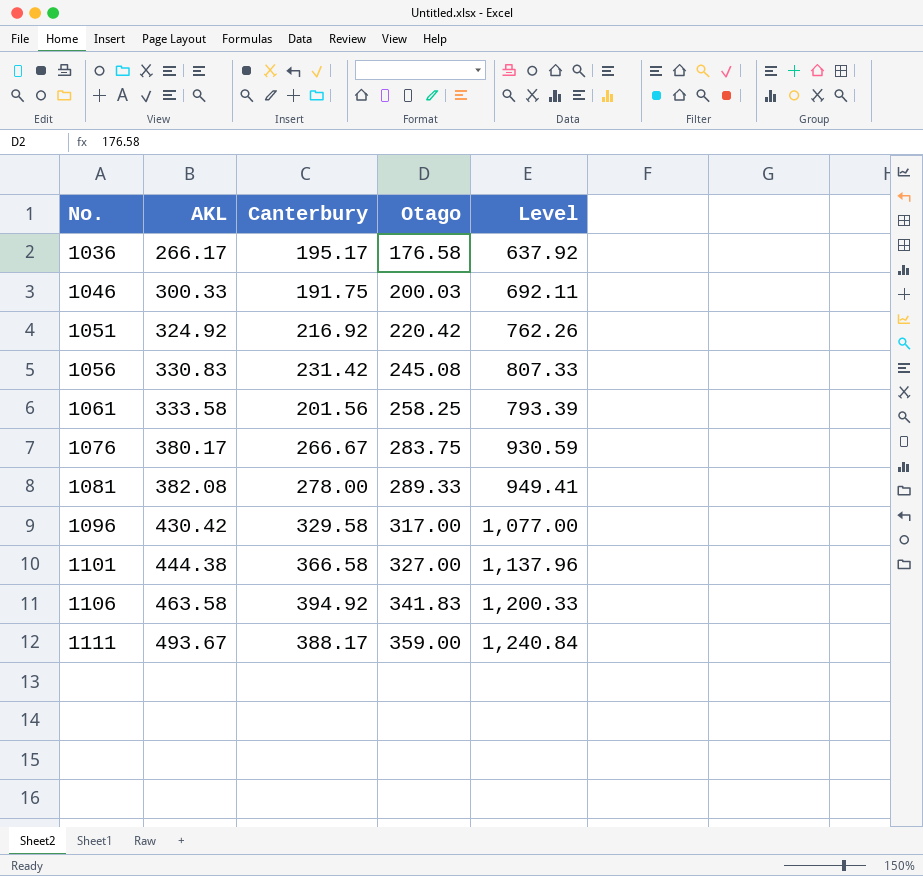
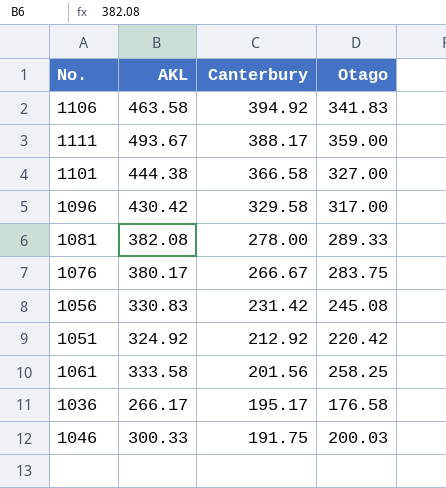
row order: No. ascending -> Canterbury descending
column Level | formula: [AKL] + [Canterbury] + [Otago] -> none
1051 | Canterbury: 216.92 -> 212.92

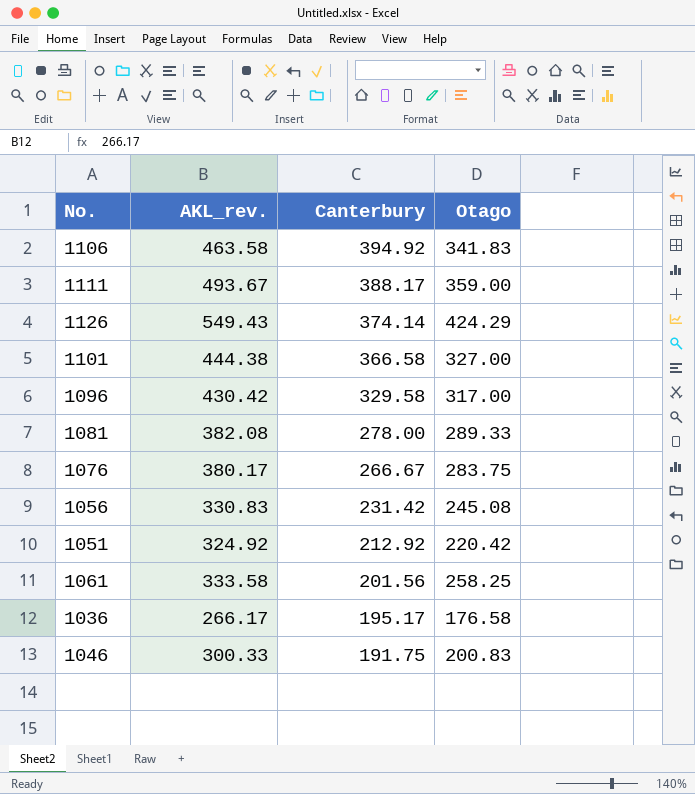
column name: AKL -> AKL_rev.
row 1126: none -> 549.43 | 374.14 | 424.29
1046 | Otago: 200.03 -> 200.83

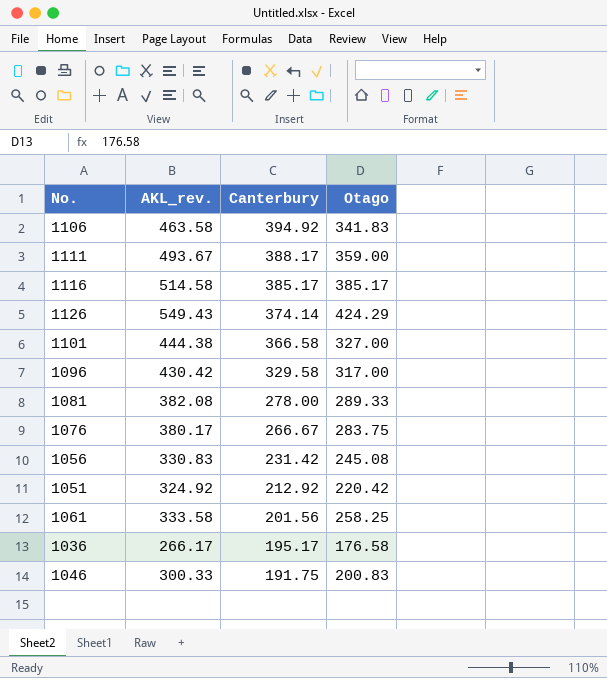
row 1116: none -> 514.58 | 385.17 | 385.17

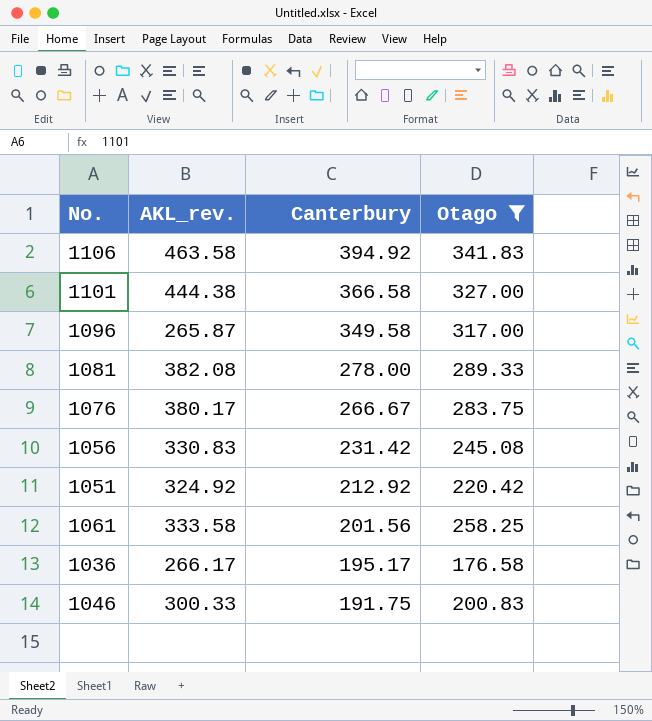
filter: none -> Otago <= 341.83
1096 | AKL_rev.: 430.42 -> 265.87
1096 | Canterbury: 329.58 -> 349.58

